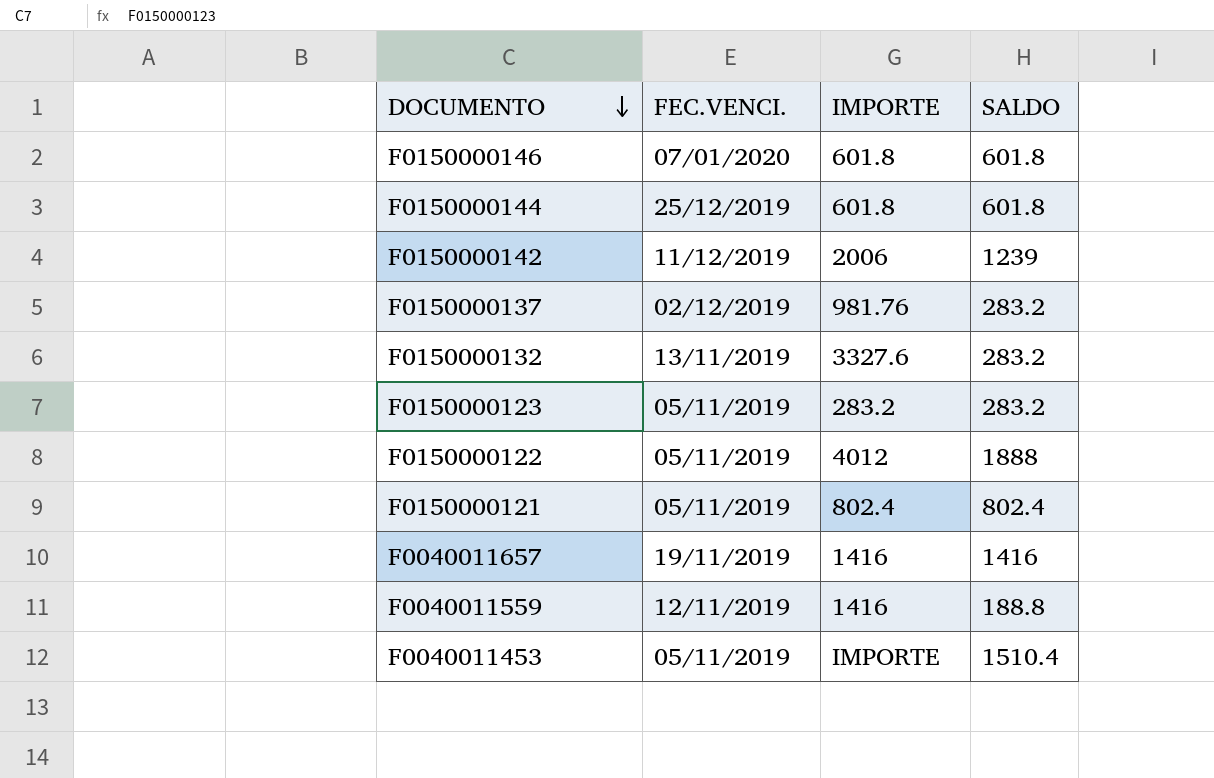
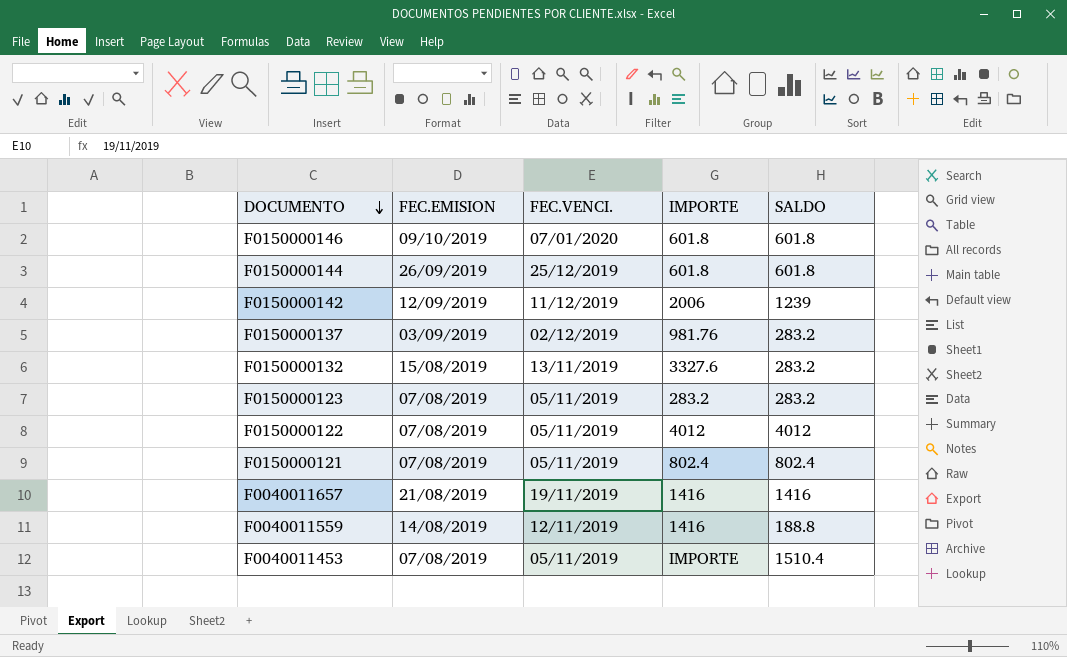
column FEC.EMISION | position: none -> 2
F0150000122 | SALDO: 1888 -> 4012

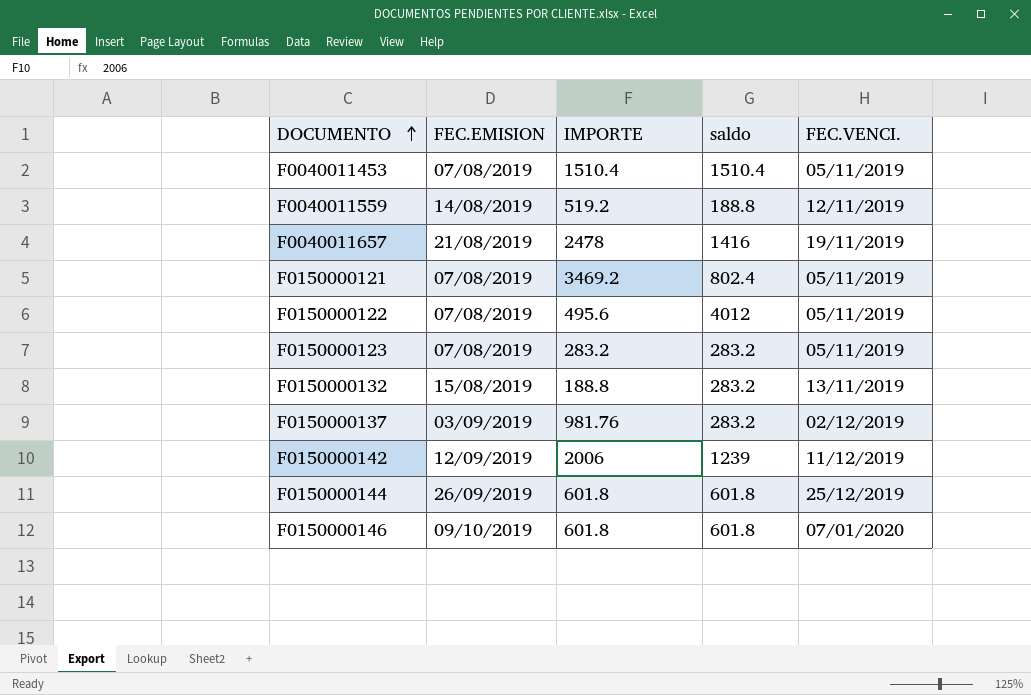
row order: DOCUMENTO descending -> DOCUMENTO ascending
column name: SALDO -> saldo
column FEC.VENCI. | position: 3 -> 5
F0040011453 | IMPORTE: IMPORTE -> 1510.4
F0040011559 | IMPORTE: 1416 -> 519.2
F0040011657 | IMPORTE: 1416 -> 2478
F0150000121 | IMPORTE: 802.4 -> 3469.2
F0150000122 | IMPORTE: 4012 -> 495.6
F0150000132 | IMPORTE: 3327.6 -> 188.8

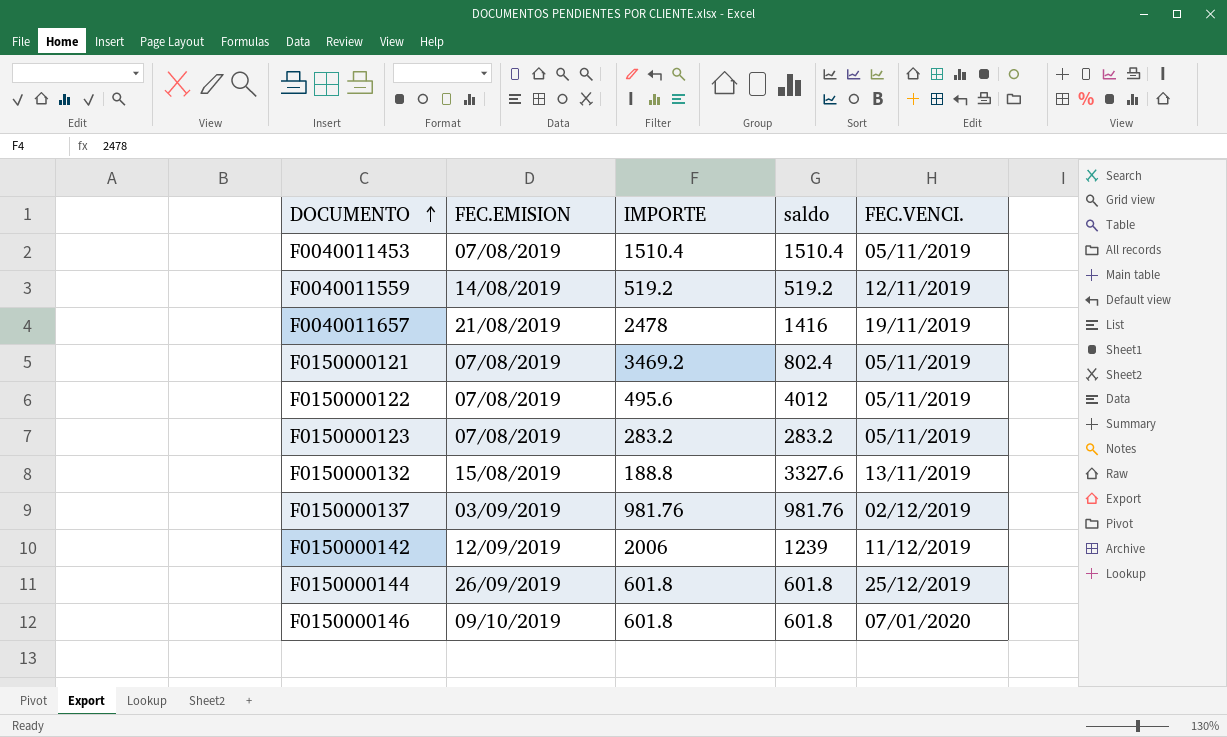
F0040011559 | saldo: 188.8 -> 519.2
F0150000132 | saldo: 283.2 -> 3327.6
F0150000137 | saldo: 283.2 -> 981.76

